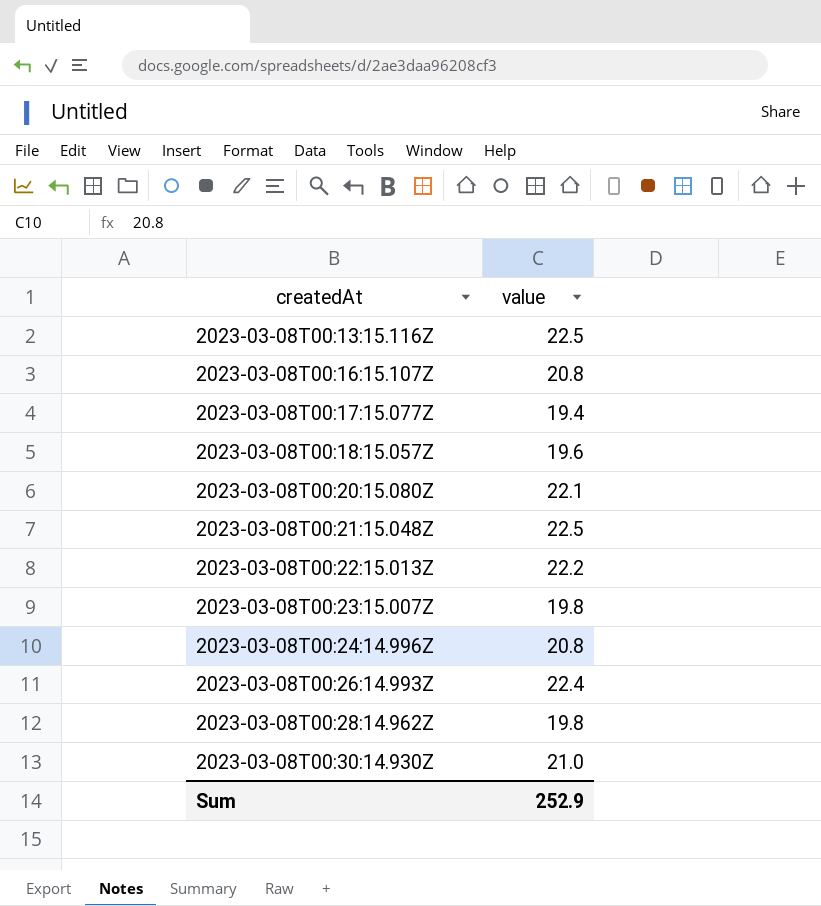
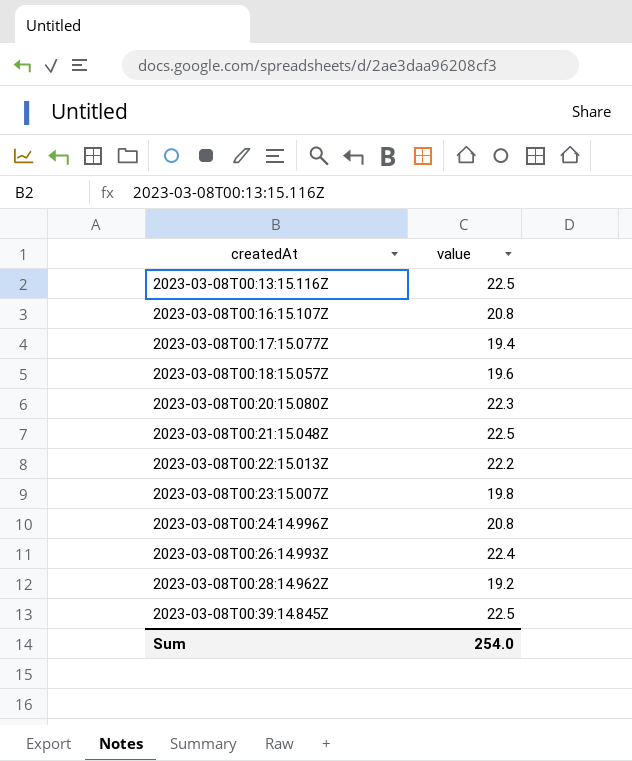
row 2023-03-08T00:30:14.930Z: 21.0 -> none
2023-03-08T00:20:15.080Z | value: 22.1 -> 22.3
2023-03-08T00:28:14.962Z | value: 19.8 -> 19.2
row 2023-03-08T00:39:14.845Z: none -> 22.5
Sum | value: 252.9 -> 254.0

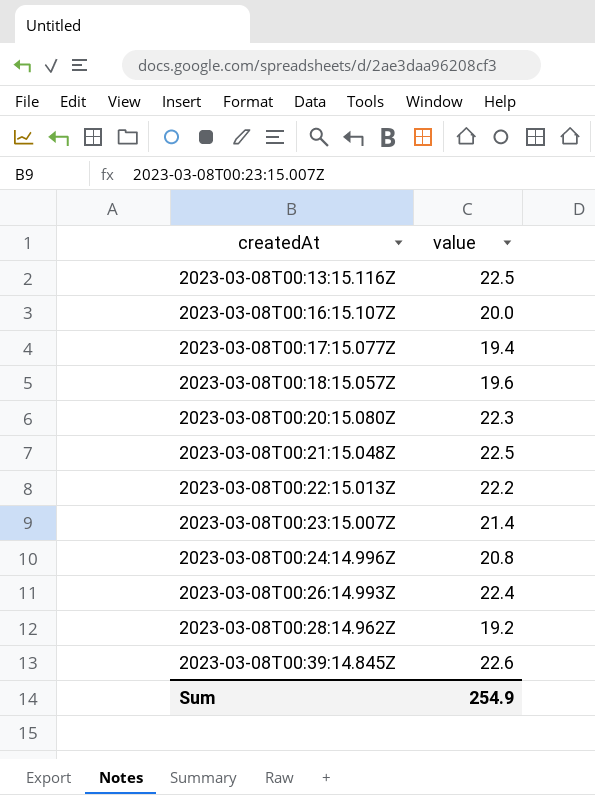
2023-03-08T00:16:15.107Z | value: 20.8 -> 20.0
2023-03-08T00:23:15.007Z | value: 19.8 -> 21.4
2023-03-08T00:39:14.845Z | value: 22.5 -> 22.6
Sum | value: 254.0 -> 254.9

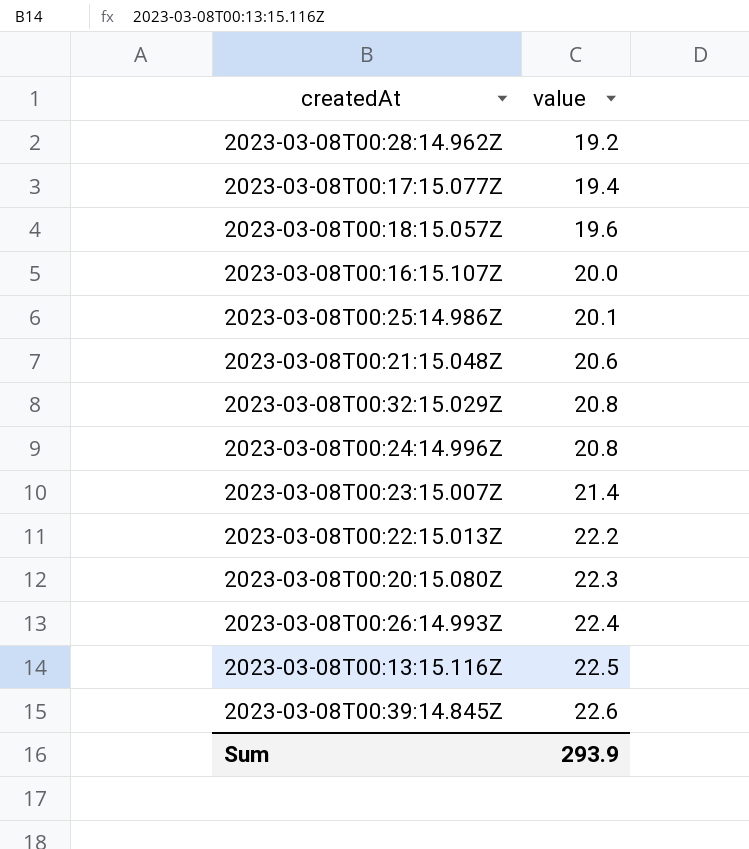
row order: createdAt ascending -> value ascending
row 2023-03-08T00:25:14.986Z: none -> 20.1
2023-03-08T00:21:15.048Z | value: 22.5 -> 20.6
row 2023-03-08T00:32:15.029Z: none -> 20.8
Sum | value: 254.9 -> 293.9

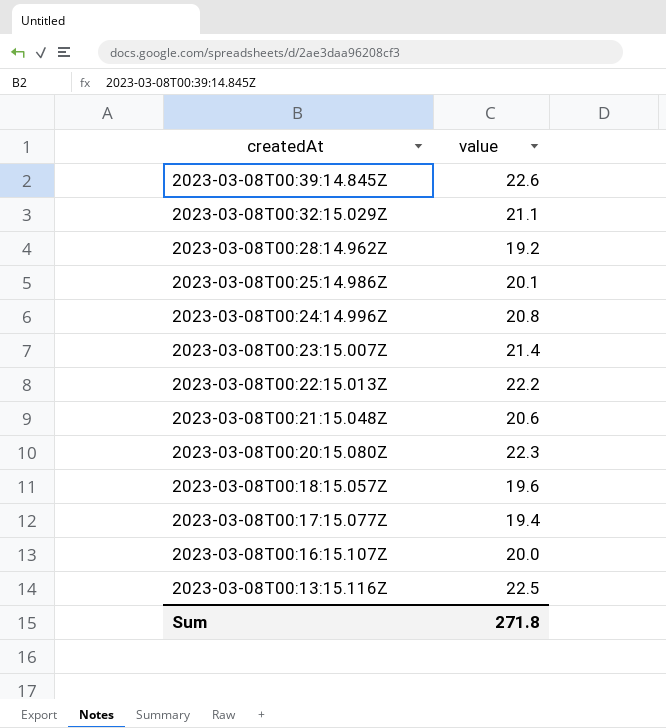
row order: value ascending -> createdAt descending
row 2023-03-08T00:26:14.993Z: 22.4 -> none
2023-03-08T00:32:15.029Z | value: 20.8 -> 21.1
Sum | value: 293.9 -> 271.8

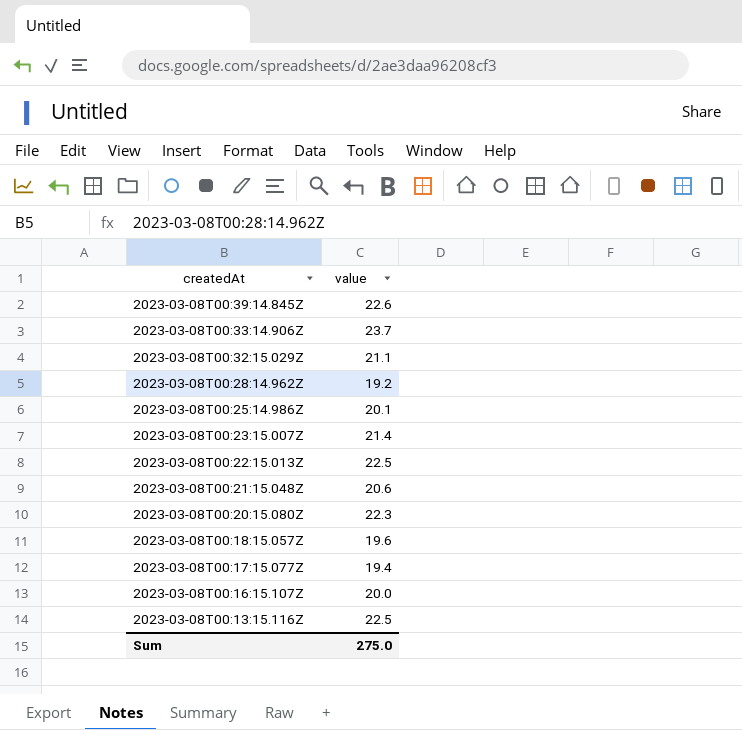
row 2023-03-08T00:24:14.996Z: 20.8 -> none
row 2023-03-08T00:33:14.906Z: none -> 23.7
2023-03-08T00:22:15.013Z | value: 22.2 -> 22.5
Sum | value: 271.8 -> 275.0

